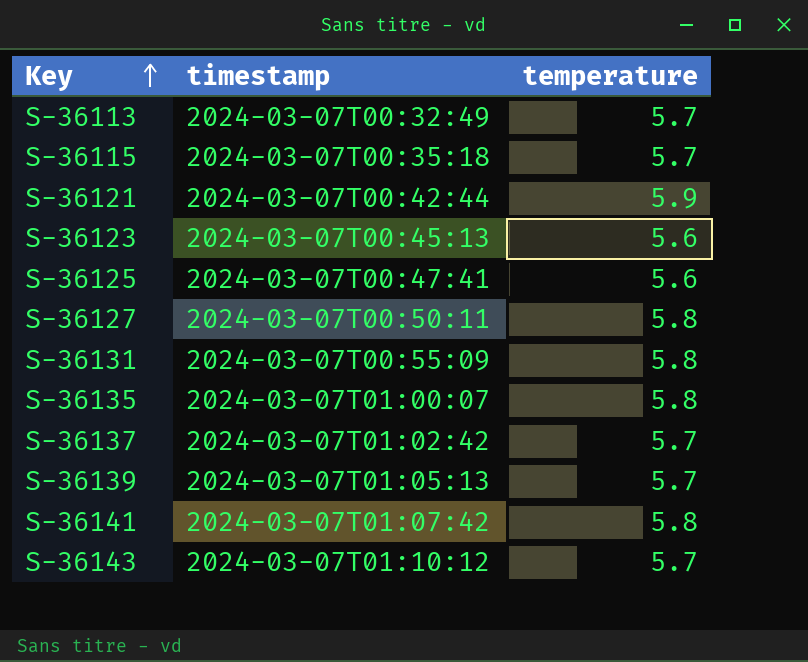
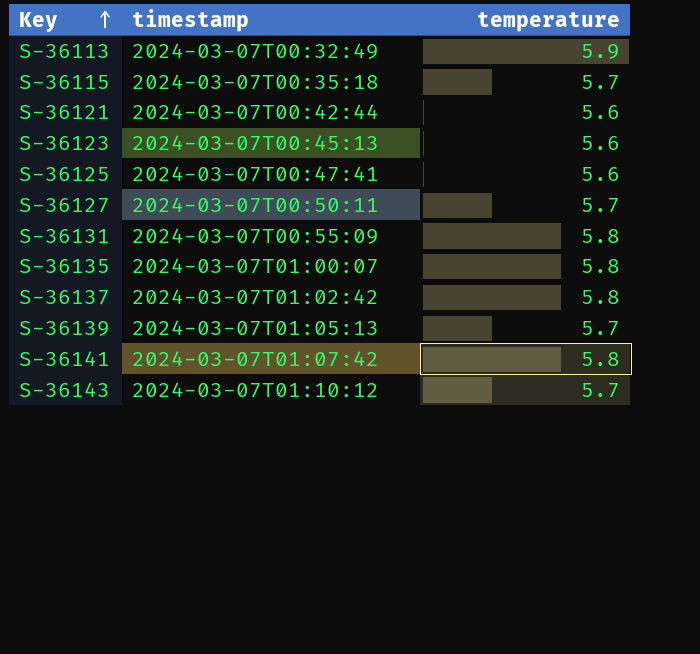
S-36113 | temperature: 5.7 -> 5.9
S-36121 | temperature: 5.9 -> 5.6
S-36127 | temperature: 5.8 -> 5.7
S-36137 | temperature: 5.7 -> 5.8

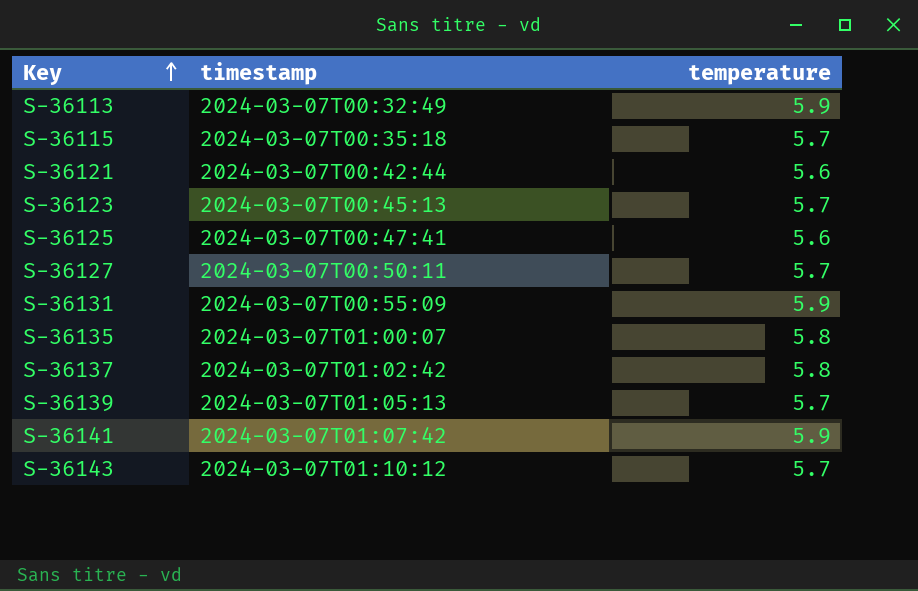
S-36123 | temperature: 5.6 -> 5.7
S-36131 | temperature: 5.8 -> 5.9
S-36141 | temperature: 5.8 -> 5.9

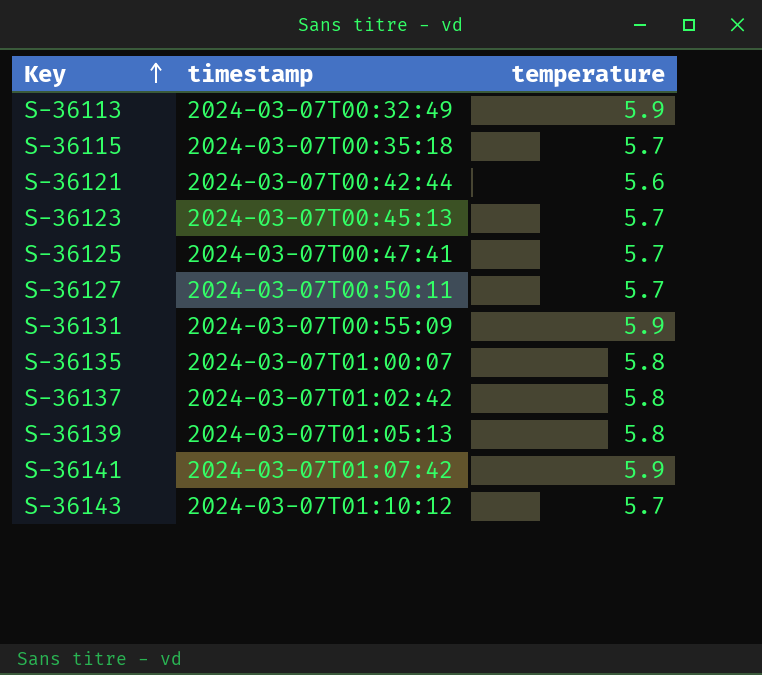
S-36125 | temperature: 5.6 -> 5.7
S-36139 | temperature: 5.7 -> 5.8

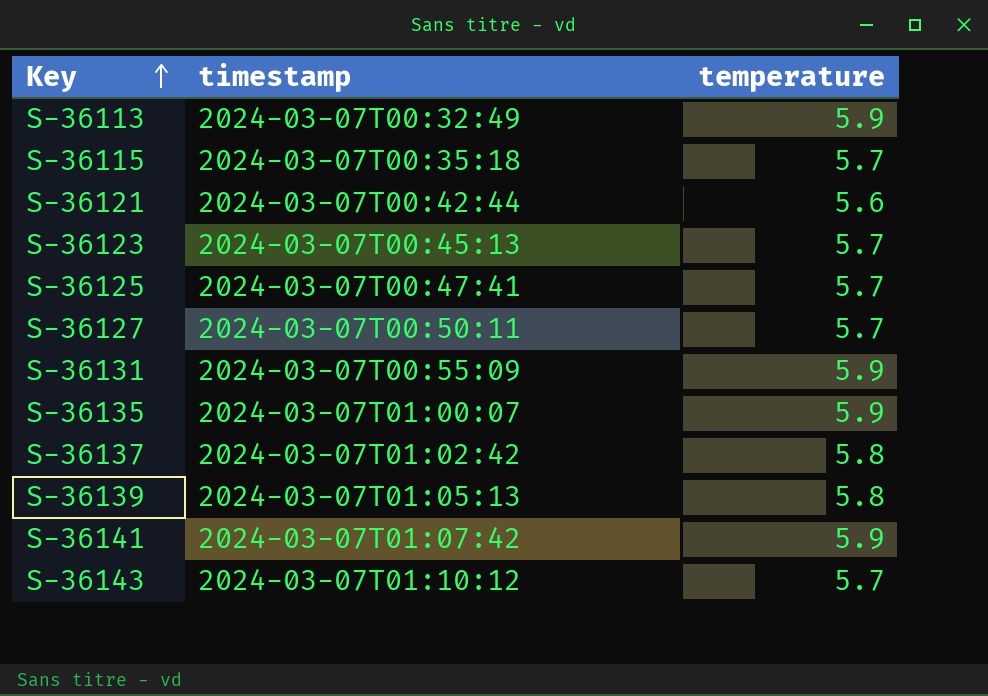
S-36135 | temperature: 5.8 -> 5.9

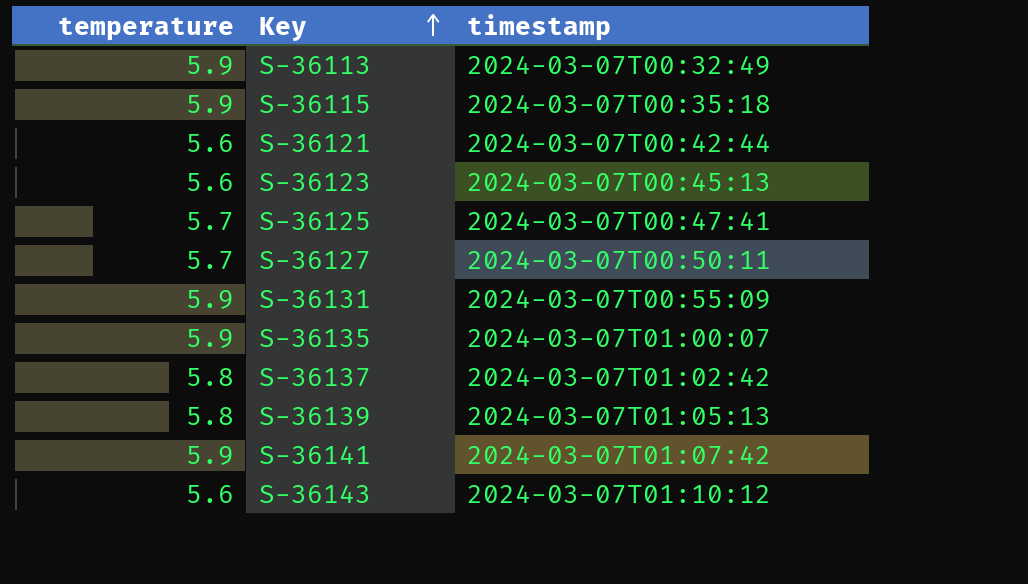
column temperature | position: 3 -> 1
S-36115 | temperature: 5.7 -> 5.9
S-36123 | temperature: 5.7 -> 5.6
S-36143 | temperature: 5.7 -> 5.6

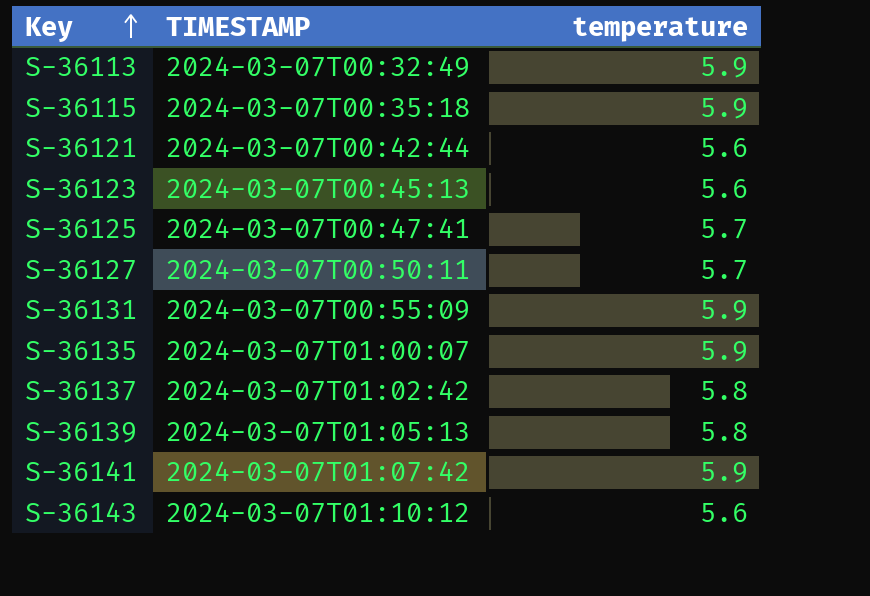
column name: timestamp -> TIMESTAMP
column temperature | position: 1 -> 3

